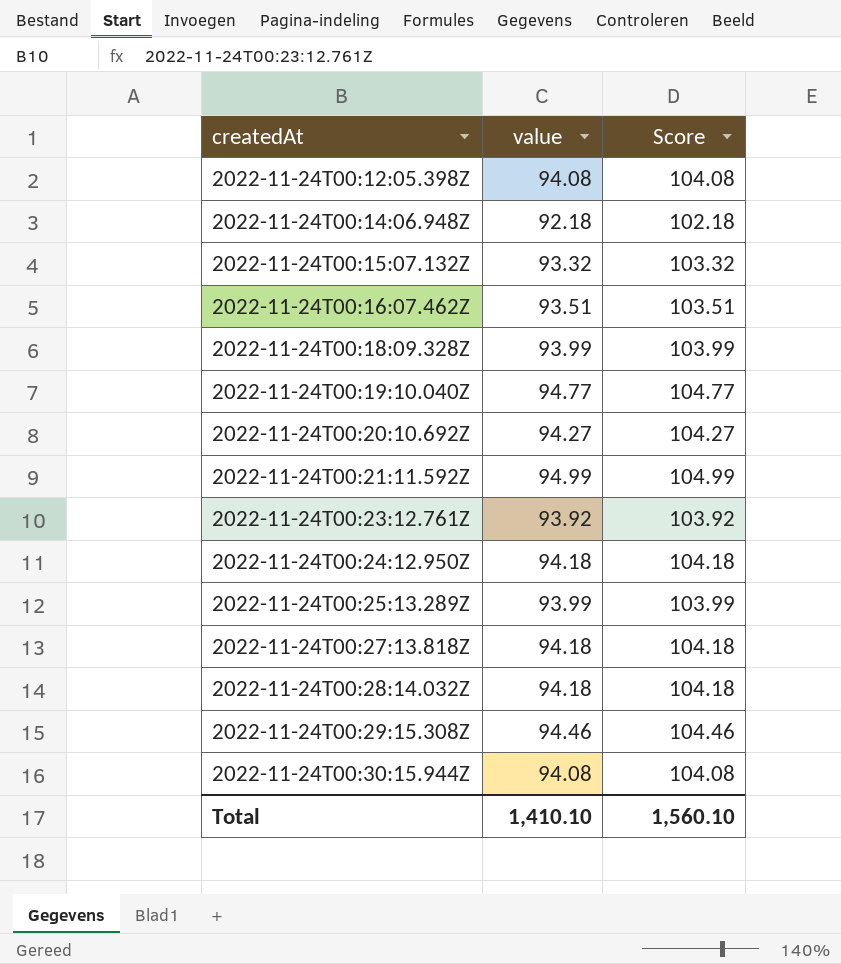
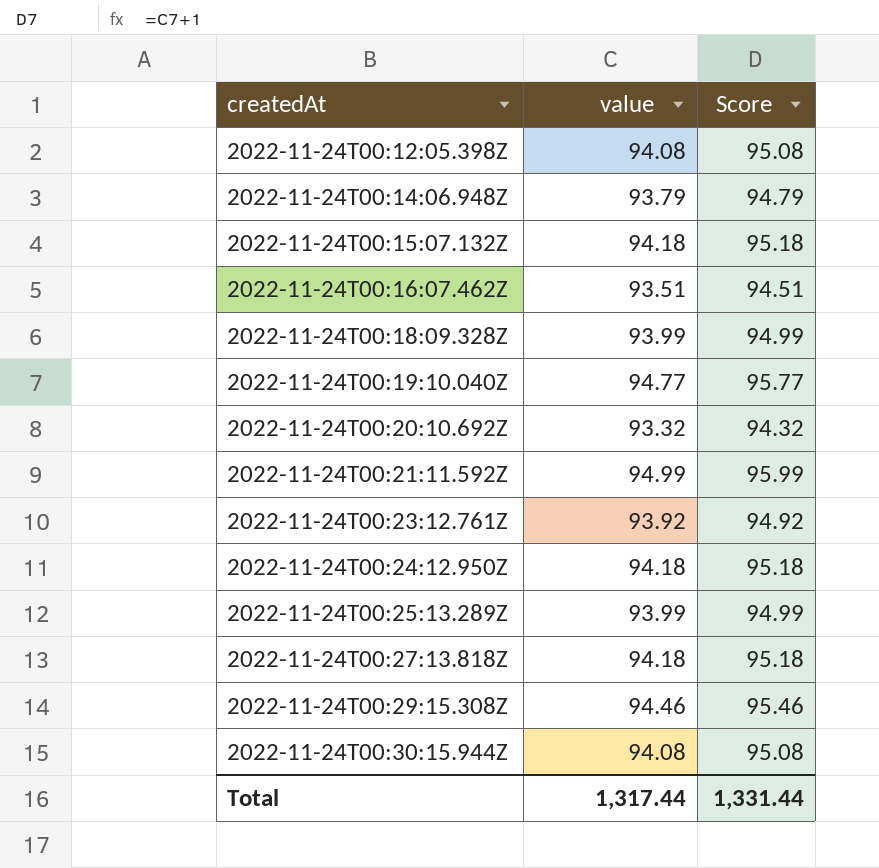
column Score | formula: [value] + 10 -> [value] + 1
row 2022-11-24T00:28:14.032Z: 94.18 | 104.18 -> none
2022-11-24T00:14:06.948Z | value: 92.18 -> 93.79
2022-11-24T00:15:07.132Z | value: 93.32 -> 94.18
2022-11-24T00:20:10.692Z | value: 94.27 -> 93.32
Total | value: 1,410.10 -> 1,317.44
Total | Score: 1,560.10 -> 1,331.44

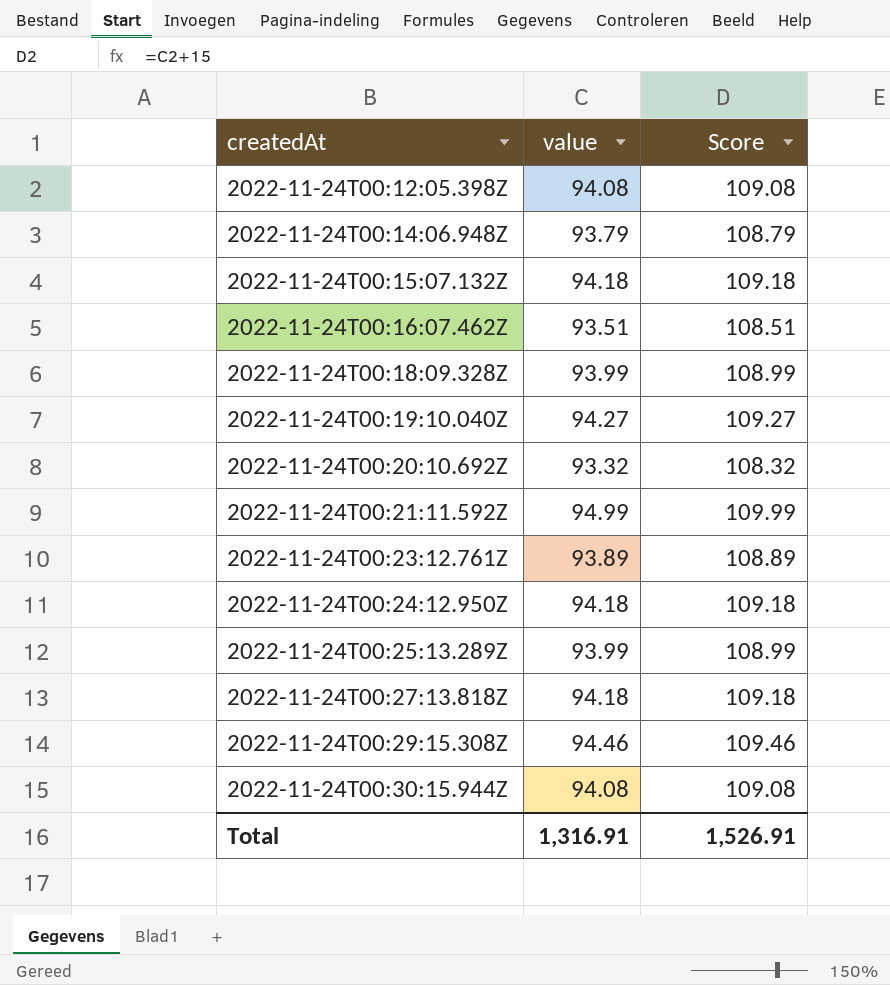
column Score | formula: [value] + 1 -> [value] + 15
2022-11-24T00:19:10.040Z | value: 94.77 -> 94.27
2022-11-24T00:23:12.761Z | value: 93.92 -> 93.89
Total | value: 1,317.44 -> 1,316.91
Total | Score: 1,331.44 -> 1,526.91

